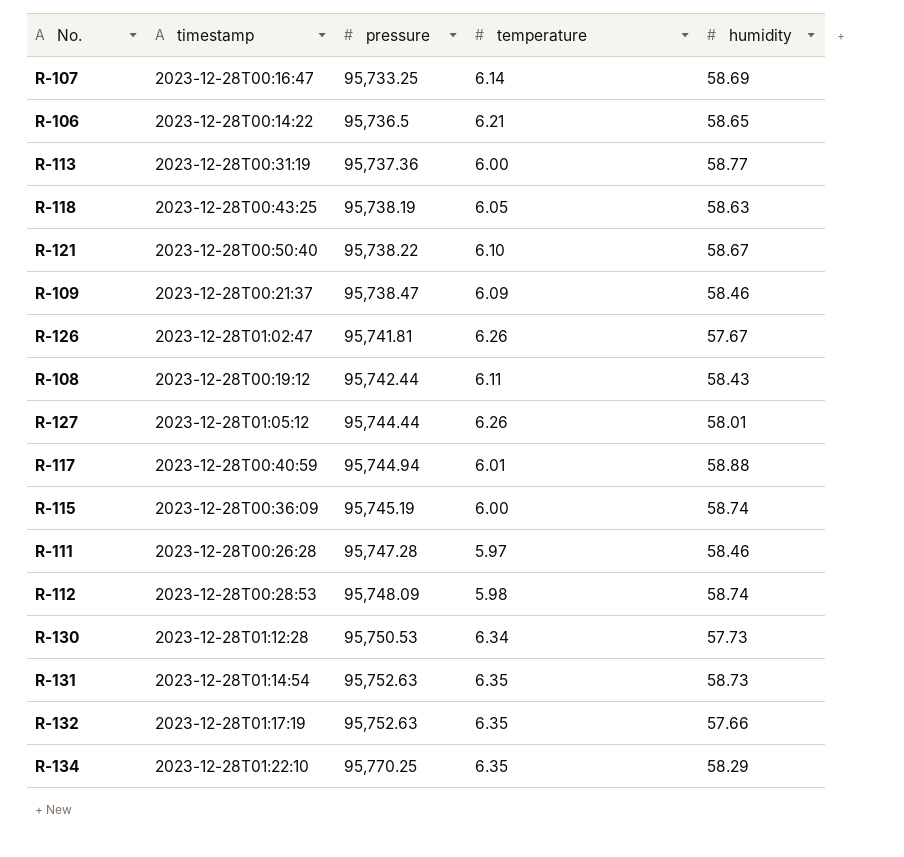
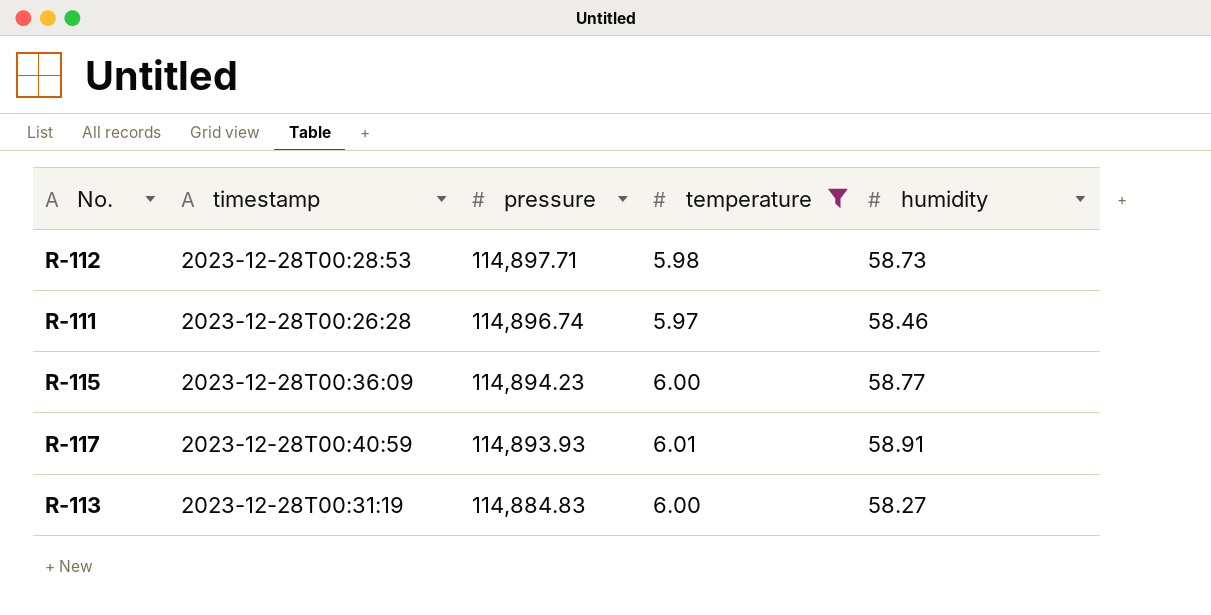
filter: none -> temperature <= 6.01
row order: pressure ascending -> pressure descending
R-112 | pressure: 95,748.09 -> 114,897.71
R-112 | humidity: 58.74 -> 58.73
R-111 | pressure: 95,747.28 -> 114,896.74
R-115 | pressure: 95,745.19 -> 114,894.23
R-115 | humidity: 58.74 -> 58.77
R-117 | pressure: 95,744.94 -> 114,893.93
R-117 | humidity: 58.88 -> 58.91
R-113 | pressure: 95,737.36 -> 114,884.83
R-113 | humidity: 58.77 -> 58.27

